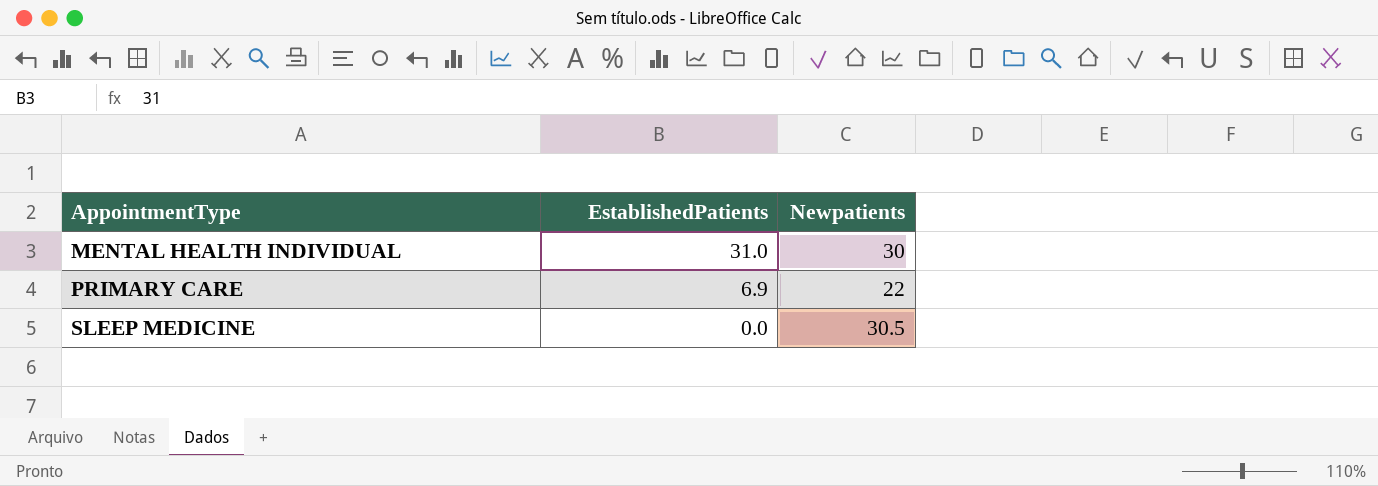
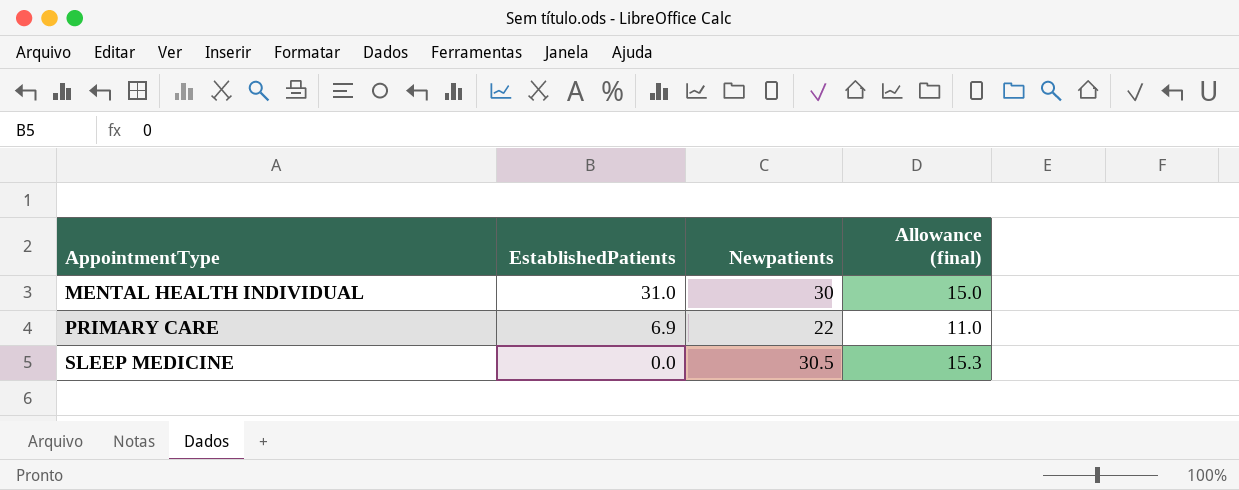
column Allowance (final) | formula: none -> [Newpatients] * 0.5

